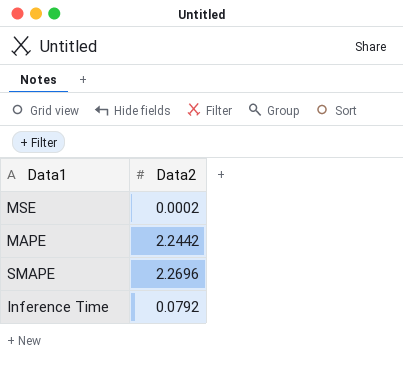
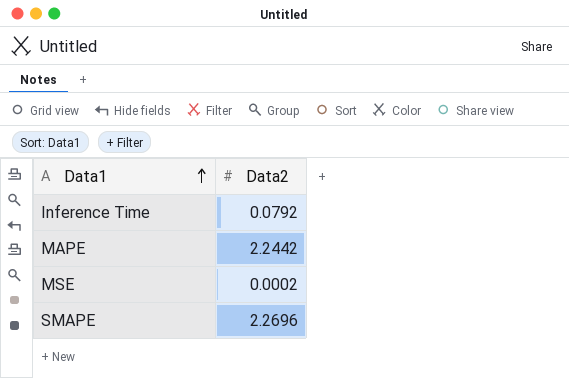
row order: none -> Data1 ascending

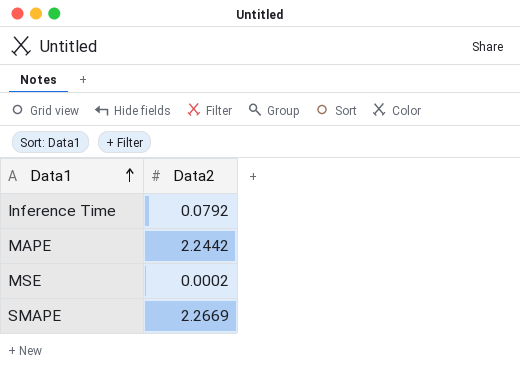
SMAPE | Data2: 2.2696 -> 2.2669

